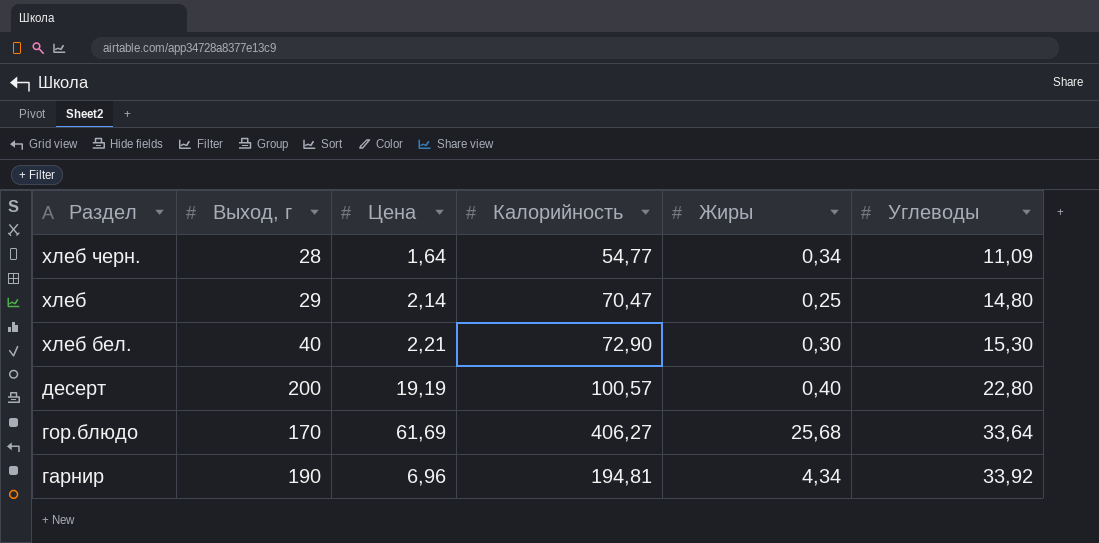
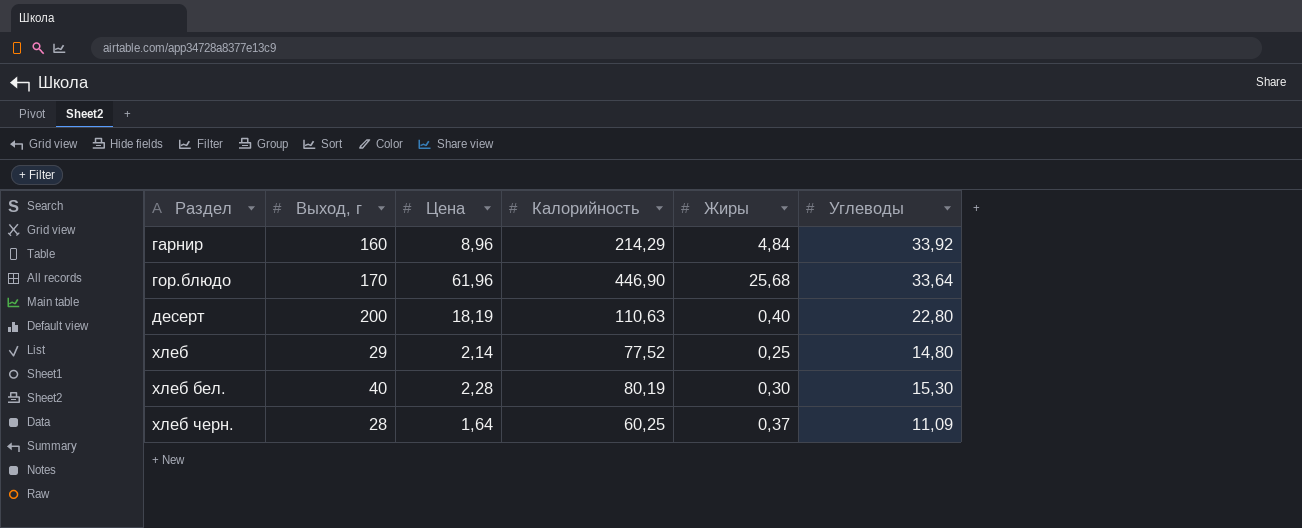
row order: Углеводы ascending -> Раздел ascending
гарнир | Выход, г: 190 -> 160
гарнир | Цена: 6,96 -> 8,96
гарнир | Калорийность: 194,81 -> 214,29
гарнир | Жиры: 4,34 -> 4,84
гор.блюдо | Цена: 61,69 -> 61,96
гор.блюдо | Калорийность: 406,27 -> 446,90
десерт | Цена: 19,19 -> 18,19
десерт | Калорийность: 100,57 -> 110,63
хлеб | Калорийность: 70,47 -> 77,52
хлеб бел. | Цена: 2,21 -> 2,28
хлеб бел. | Калорийность: 72,90 -> 80,19
хлеб черн. | Калорийность: 54,77 -> 60,25
хлеб черн. | Жиры: 0,34 -> 0,37

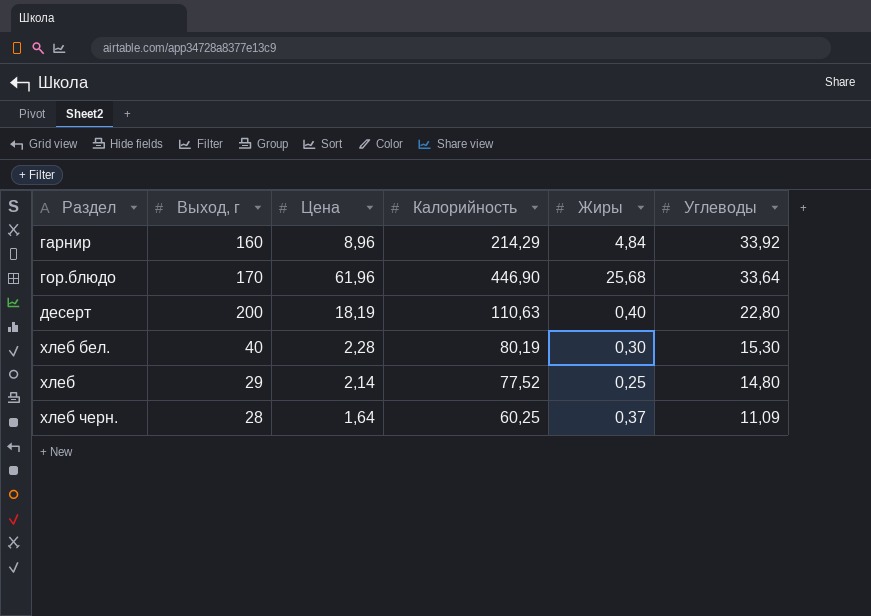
row order: Раздел ascending -> Углеводы descending

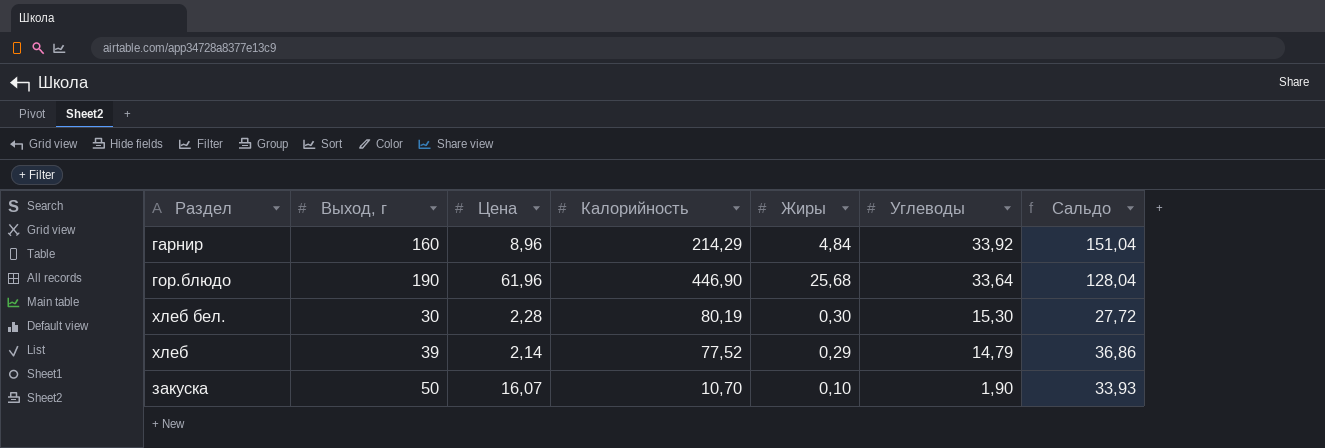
column Сальдо | formula: none -> [Выход, г] - [Цена]
row десерт: 200 | 18,19 | 110,63 | 0,40 | 22,80 -> none
row хлеб черн.: 28 | 1,64 | 60,25 | 0,37 | 11,09 -> none
гор.блюдо | Выход, г: 170 -> 190
хлеб бел. | Выход, г: 40 -> 30
хлеб | Выход, г: 29 -> 39
хлеб | Жиры: 0,25 -> 0,29
хлеб | Углеводы: 14,80 -> 14,79
row закуска: none -> 50 | 16,07 | 10,70 | 0,10 | 1,90 | 33,93

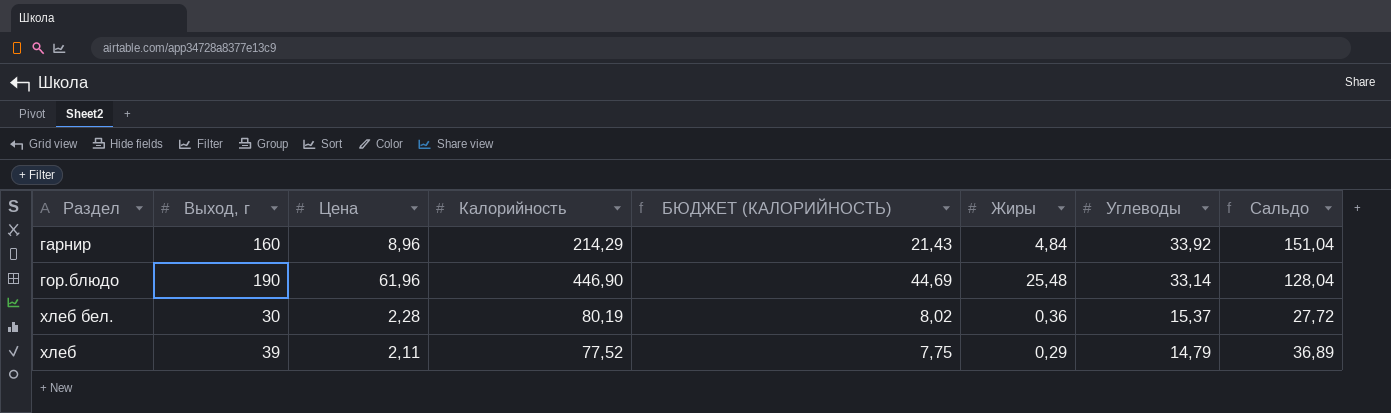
column БЮДЖЕТ (КАЛОРИЙНОСТЬ) | formula: none -> [Калорийность] * 0,1
row закуска: 50 | 16,07 | 10,70 | 0,10 | 1,90 | 33,93 -> none
гор.блюдо | Жиры: 25,68 -> 25,48
гор.блюдо | Углеводы: 33,64 -> 33,14
хлеб бел. | Жиры: 0,30 -> 0,36
хлеб бел. | Углеводы: 15,30 -> 15,37
хлеб | Цена: 2,14 -> 2,11
хлеб | Сальдо: 36,86 -> 36,89

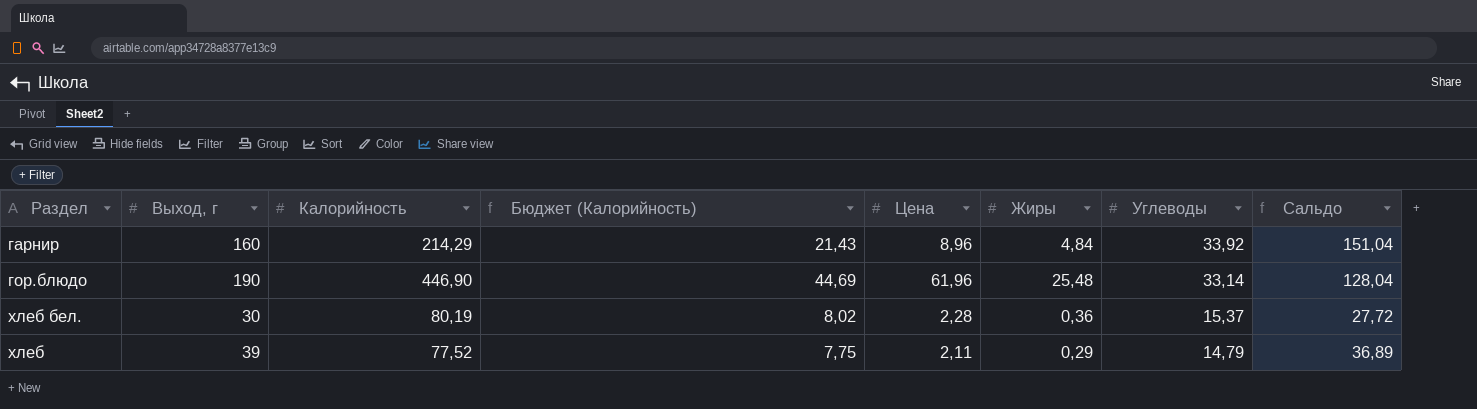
column name: БЮДЖЕТ (КАЛОРИЙНОСТЬ) -> Бюджет (Калорийность)
column Цена | position: 3 -> 5

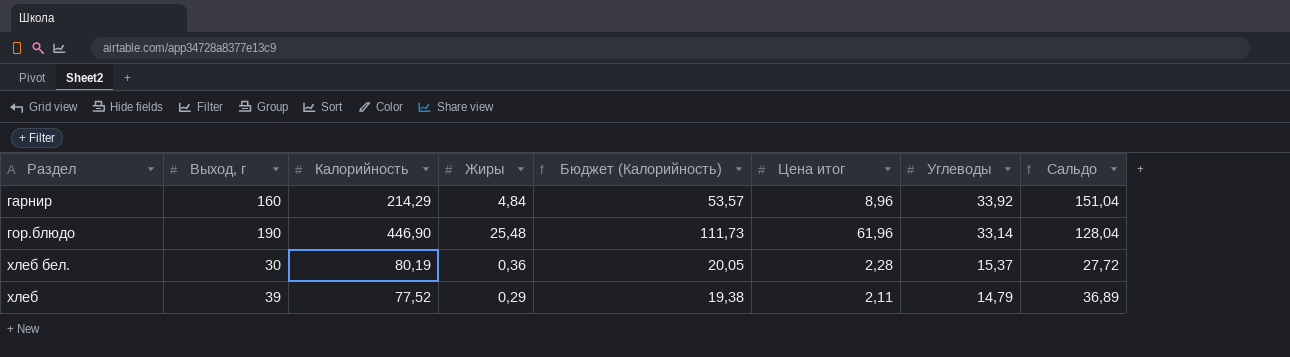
column Жиры | position: 6 -> 4
column Бюджет (Калорийность) | formula: [Калорийность] * 0,1 -> [Калорийность] * 0,25
column name: Цена -> Цена итог

